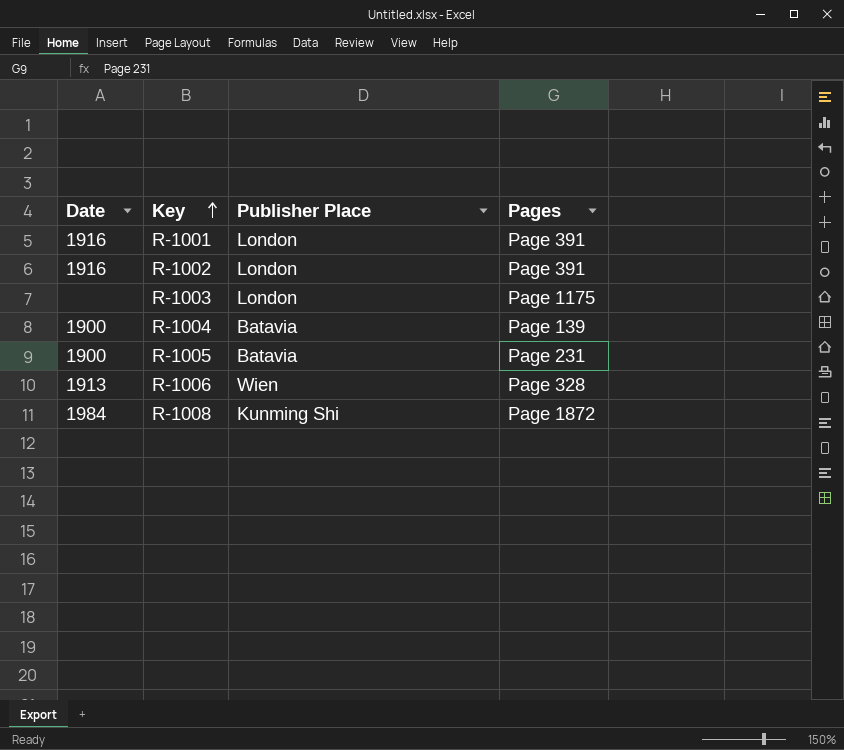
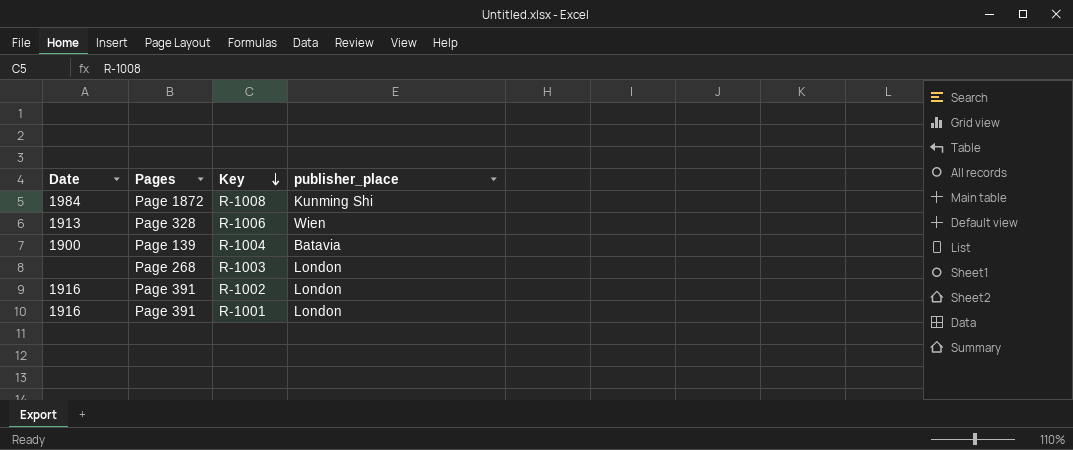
row order: Key ascending -> Key descending
column Pages | position: 4 -> 2
column name: Publisher Place -> publisher_place
row R-1005: 1900 | Batavia | Page 231 -> none
R-1003 | Pages: Page 1175 -> Page 268

